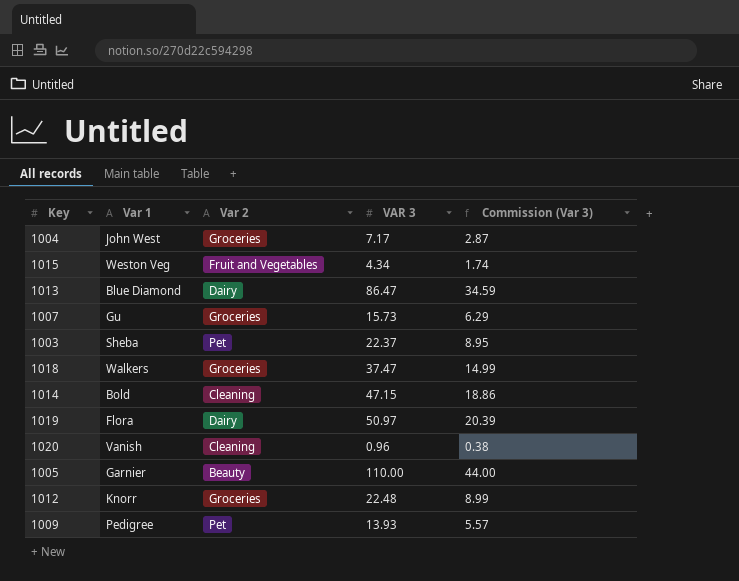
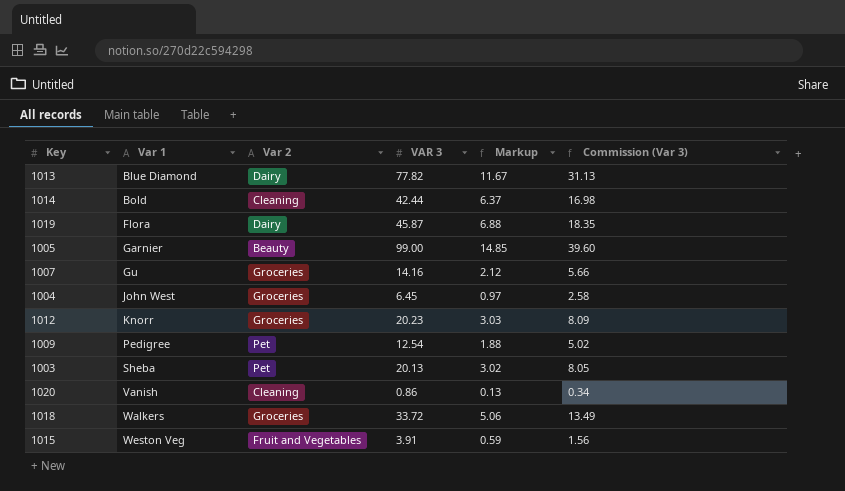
row order: none -> Var 1 ascending
column Markup | formula: none -> [VAR 3] * 0.15
1013 | VAR 3: 86.47 -> 77.82
1013 | Commission (Var 3): 34.59 -> 31.13
1014 | VAR 3: 47.15 -> 42.44
1014 | Commission (Var 3): 18.86 -> 16.98
1019 | VAR 3: 50.97 -> 45.87
1019 | Commission (Var 3): 20.39 -> 18.35
1005 | VAR 3: 110.00 -> 99.00
1005 | Commission (Var 3): 44.00 -> 39.60
1007 | VAR 3: 15.73 -> 14.16
1007 | Commission (Var 3): 6.29 -> 5.66
1004 | VAR 3: 7.17 -> 6.45
1004 | Commission (Var 3): 2.87 -> 2.58
1012 | VAR 3: 22.48 -> 20.23
1012 | Commission (Var 3): 8.99 -> 8.09
1009 | VAR 3: 13.93 -> 12.54
1009 | Commission (Var 3): 5.57 -> 5.02
1003 | VAR 3: 22.37 -> 20.13
1003 | Commission (Var 3): 8.95 -> 8.05
1020 | VAR 3: 0.96 -> 0.86
1020 | Commission (Var 3): 0.38 -> 0.34
1018 | VAR 3: 37.47 -> 33.72
1018 | Commission (Var 3): 14.99 -> 13.49
1015 | VAR 3: 4.34 -> 3.91
1015 | Commission (Var 3): 1.74 -> 1.56

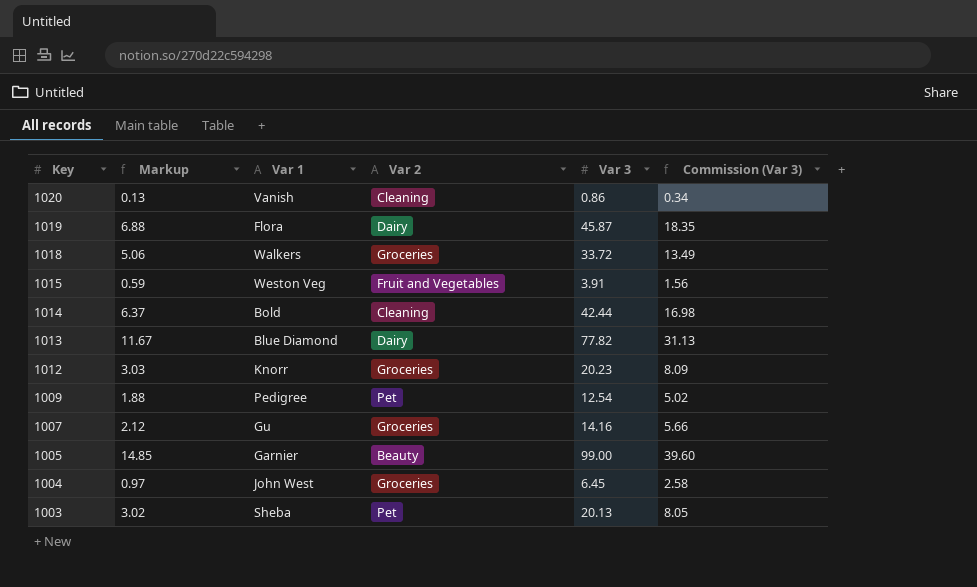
row order: Var 1 ascending -> Key descending
column Markup | position: 5 -> 2
column name: VAR 3 -> Var 3

